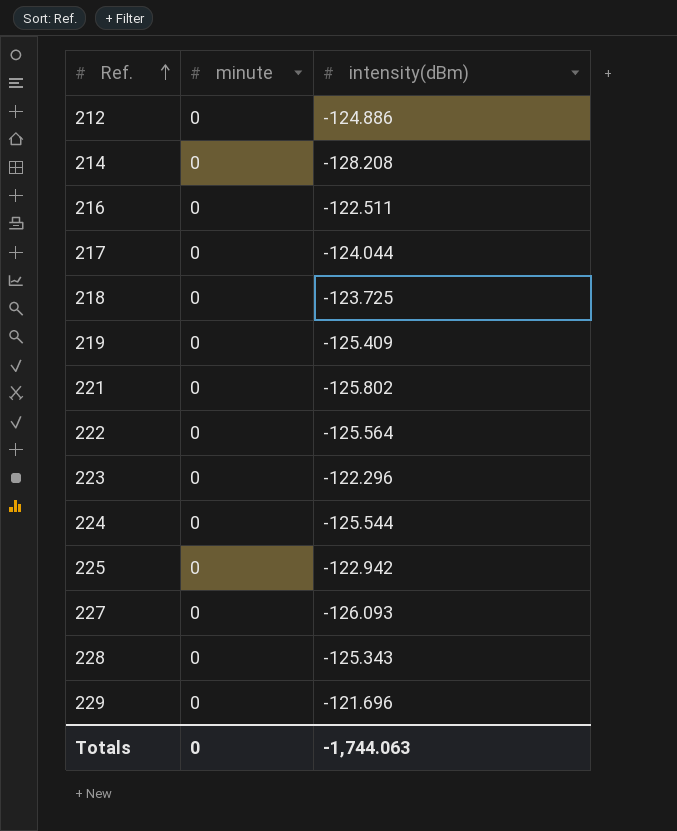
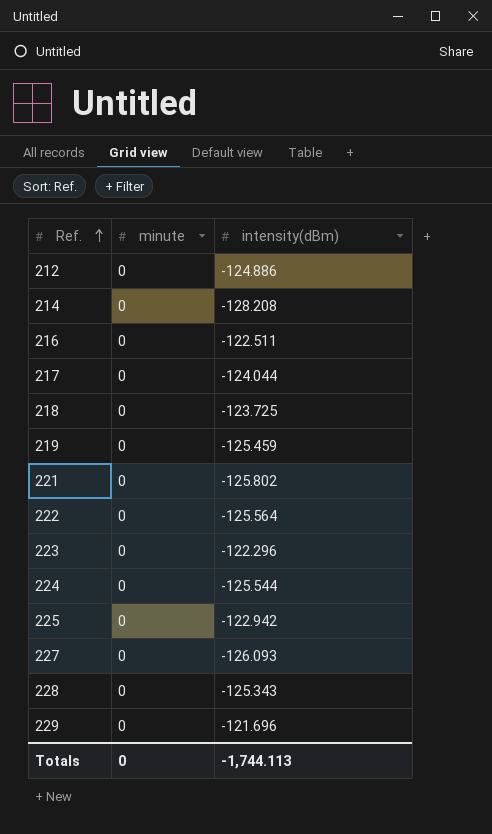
219 | intensity(dBm): -125.409 -> -125.459
Totals | intensity(dBm): -1,744.063 -> -1,744.113

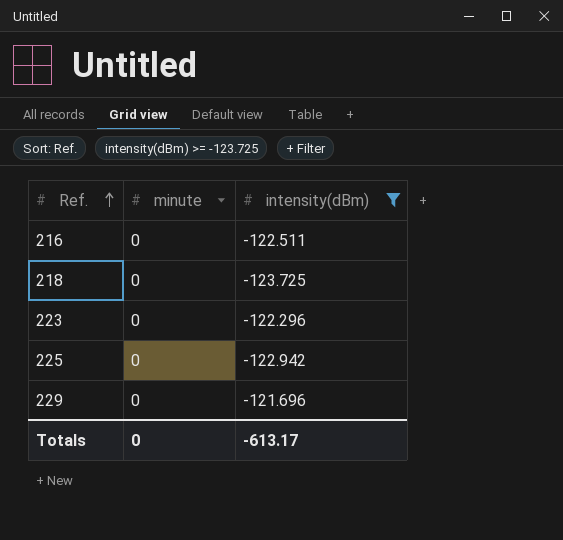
filter: none -> intensity(dBm) >= -123.725
Totals | intensity(dBm): -1,744.113 -> -613.17

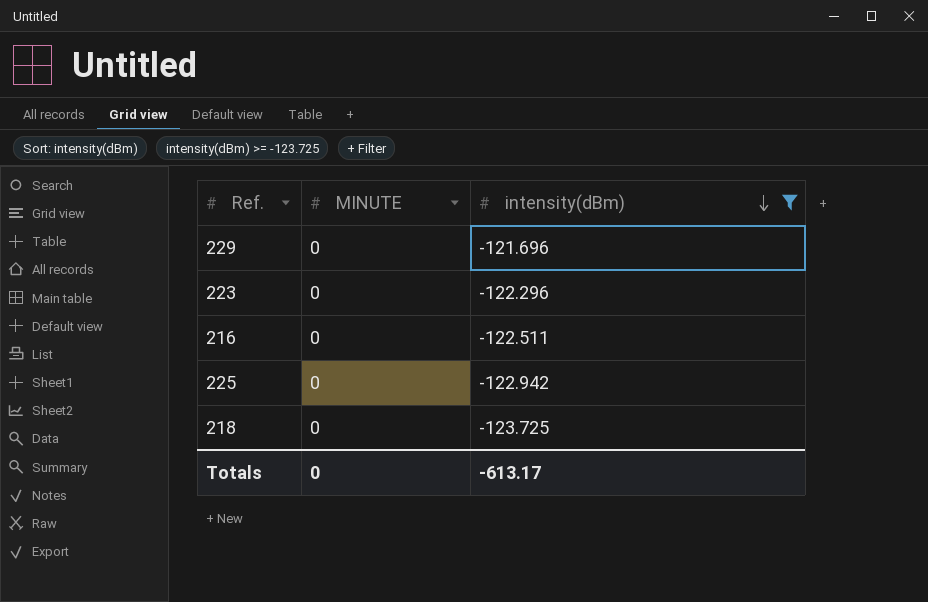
row order: Ref. ascending -> intensity(dBm) descending
column name: minute -> MINUTE

